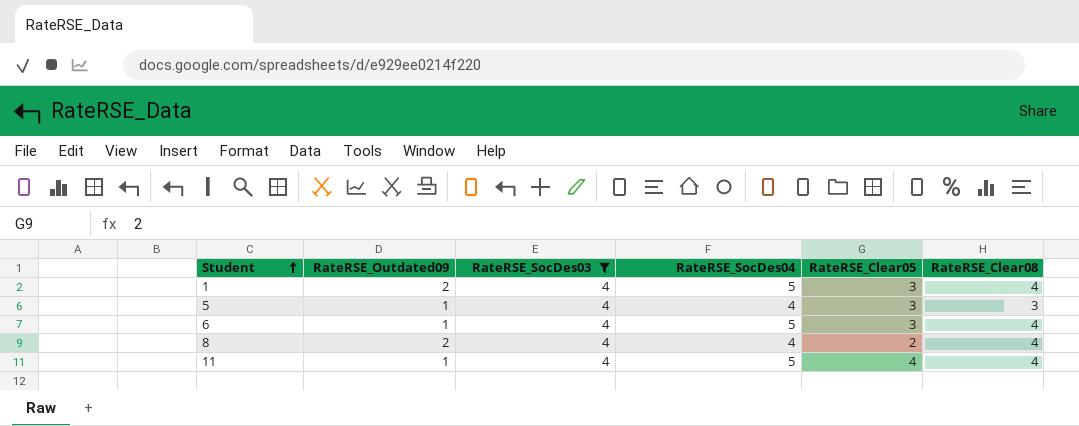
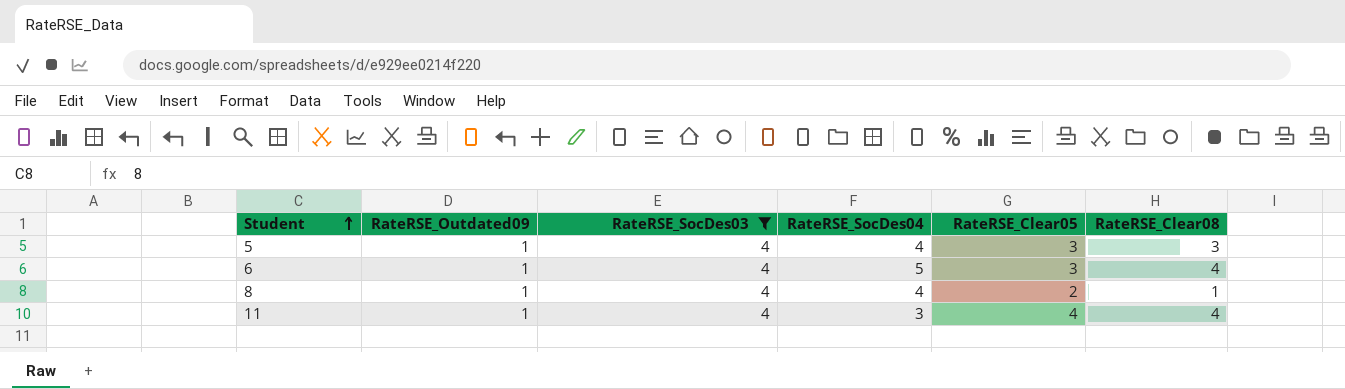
row 1: 2 | 4 | 5 | 3 | 4 -> none
8 | RateRSE_Outdated09: 2 -> 1
8 | RateRSE_Clear08: 4 -> 1
11 | RateRSE_SocDes04: 5 -> 3

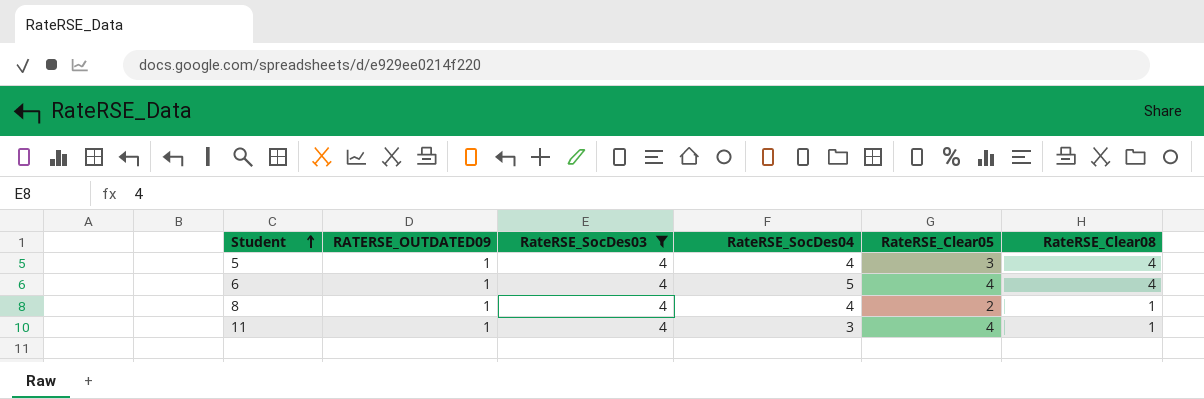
column name: RateRSE_Outdated09 -> RATERSE_OUTDATED09
5 | RateRSE_Clear08: 3 -> 4
6 | RateRSE_Clear05: 3 -> 4
11 | RateRSE_Clear08: 4 -> 1

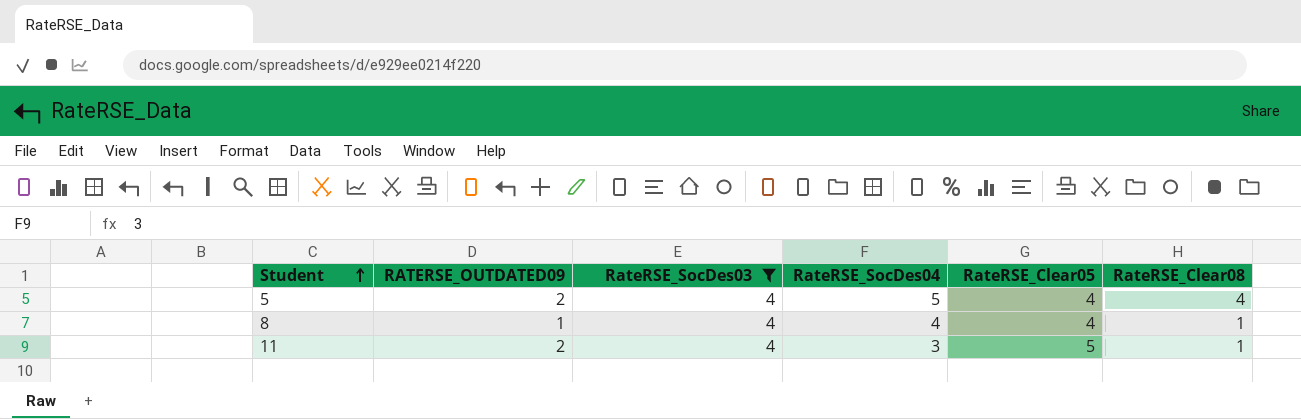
row 6: 1 | 4 | 5 | 4 | 4 -> none
5 | RATERSE_OUTDATED09: 1 -> 2
5 | RateRSE_SocDes04: 4 -> 5
5 | RateRSE_Clear05: 3 -> 4
8 | RateRSE_Clear05: 2 -> 4
11 | RATERSE_OUTDATED09: 1 -> 2
11 | RateRSE_Clear05: 4 -> 5

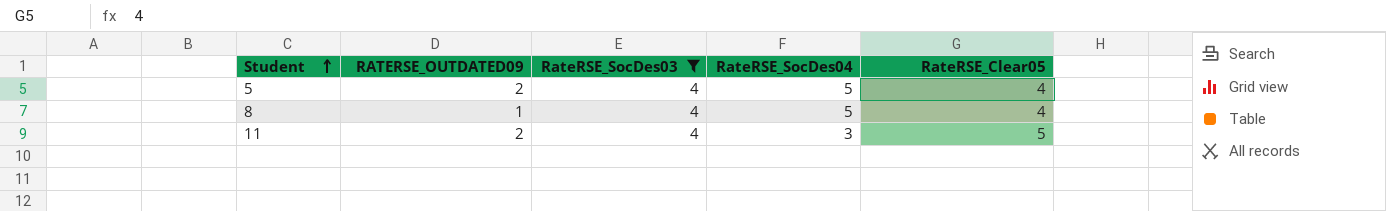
column RateRSE_Clear08 | position: 6 -> none
8 | RateRSE_SocDes04: 4 -> 5

